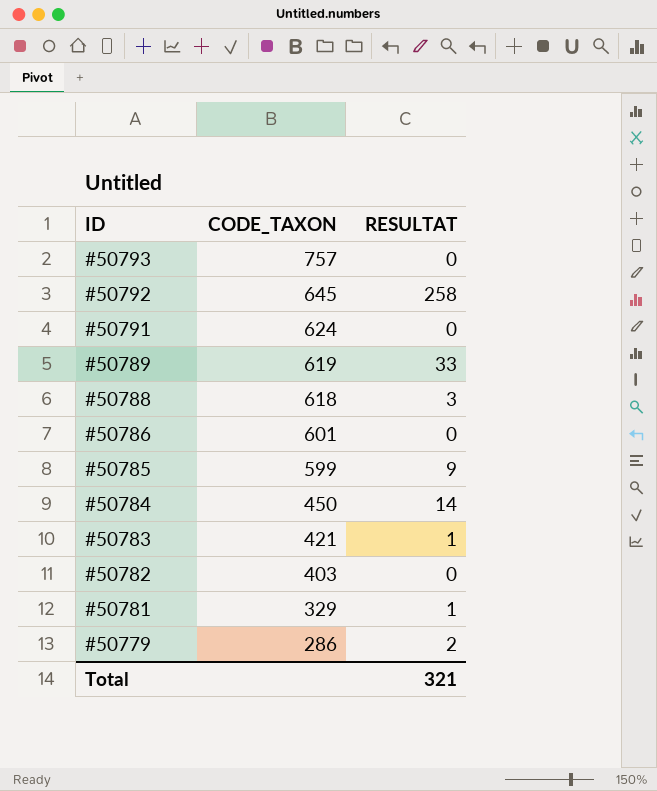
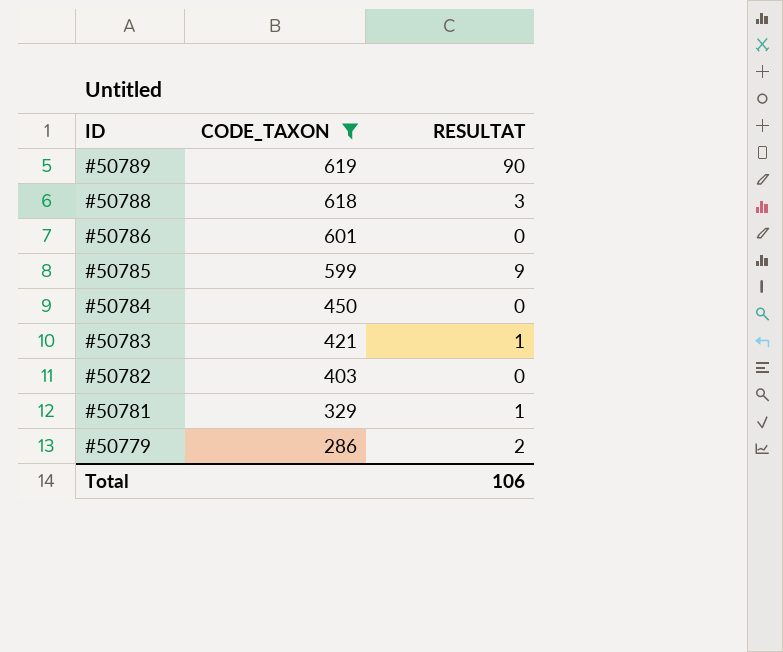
filter: none -> CODE_TAXON <= 619
#50789 | RESULTAT: 33 -> 90
#50784 | RESULTAT: 14 -> 0
Total | RESULTAT: 321 -> 106

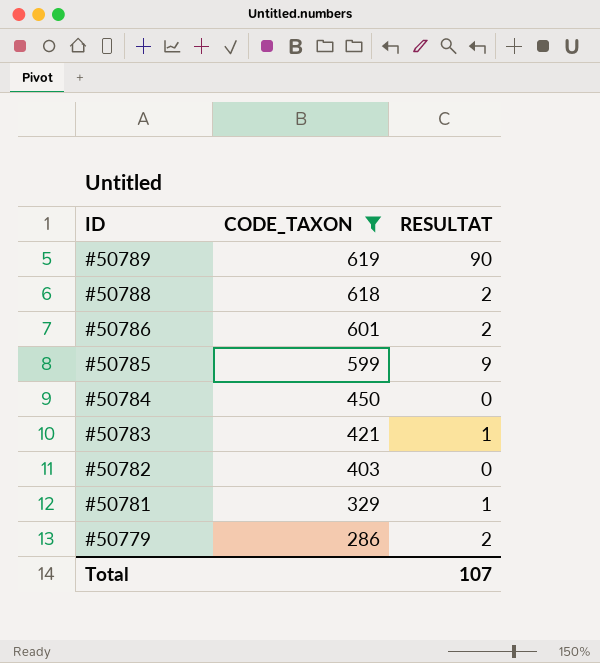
#50788 | RESULTAT: 3 -> 2
#50786 | RESULTAT: 0 -> 2
Total | RESULTAT: 106 -> 107

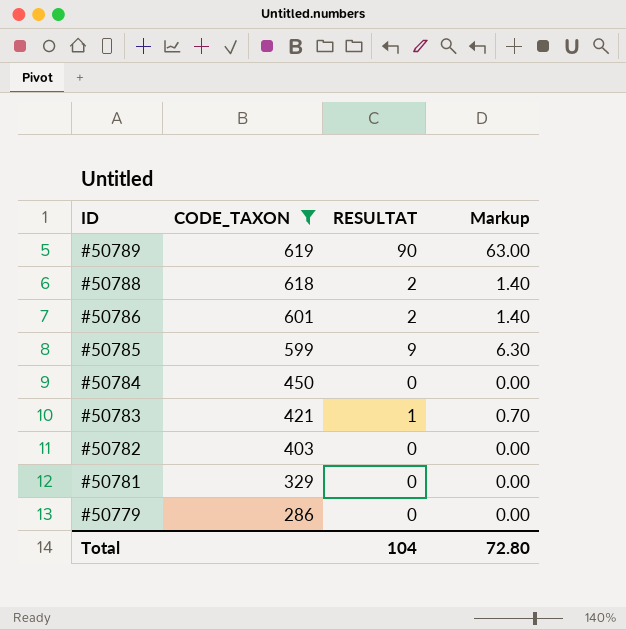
column Markup | formula: none -> [RESULTAT] * 0.7
#50781 | RESULTAT: 1 -> 0
#50779 | RESULTAT: 2 -> 0
Total | RESULTAT: 107 -> 104

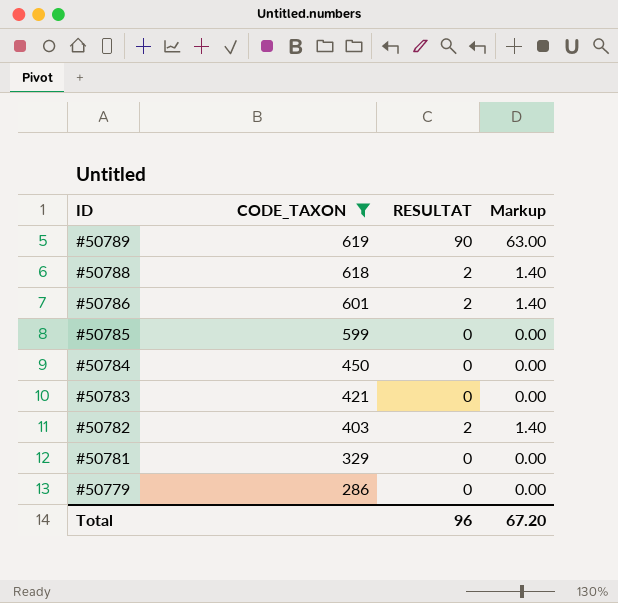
#50785 | RESULTAT: 9 -> 0
#50785 | Markup: 6.30 -> 0.00
#50783 | RESULTAT: 1 -> 0
#50783 | Markup: 0.70 -> 0.00
#50782 | RESULTAT: 0 -> 2
#50782 | Markup: 0.00 -> 1.40
Total | RESULTAT: 104 -> 96
Total | Markup: 72.80 -> 67.20

